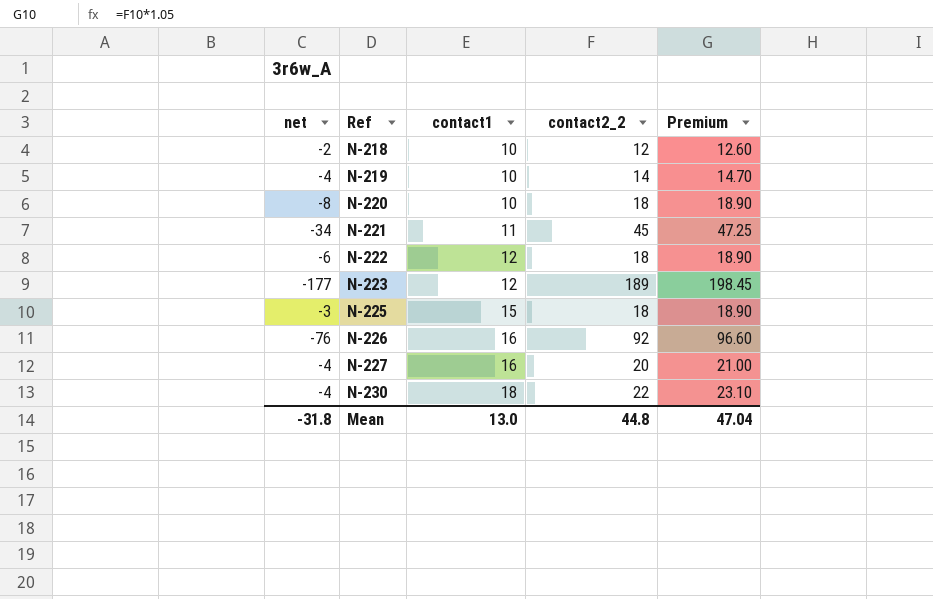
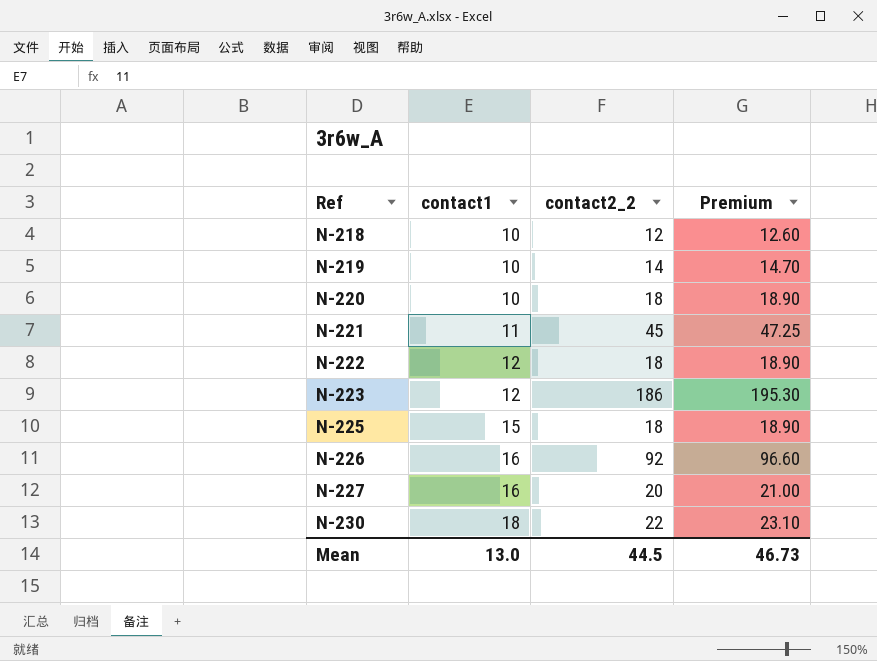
column net | formula: [contact1] - [contact2_2] -> none
N-223 | contact2_2: 189 -> 186
N-223 | Premium: 198.45 -> 195.30
Mean | contact2_2: 44.8 -> 44.5
Mean | Premium: 47.04 -> 46.73

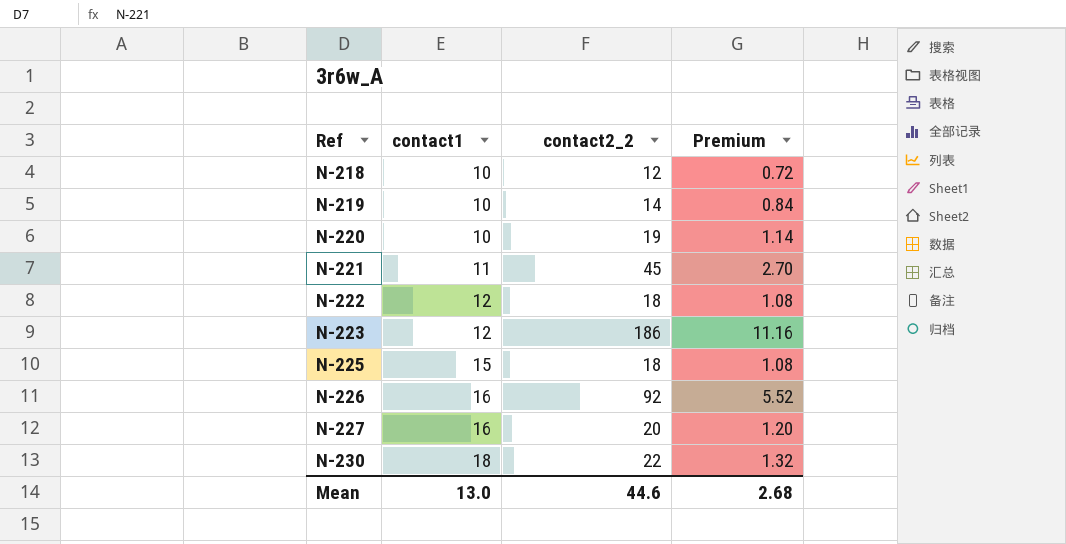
column Premium | formula: [contact2_2] * 1.05 -> [contact2_2] * 0.06
N-220 | contact2_2: 18 -> 19
Mean | contact2_2: 44.5 -> 44.6
Mean | Premium: 46.73 -> 2.68

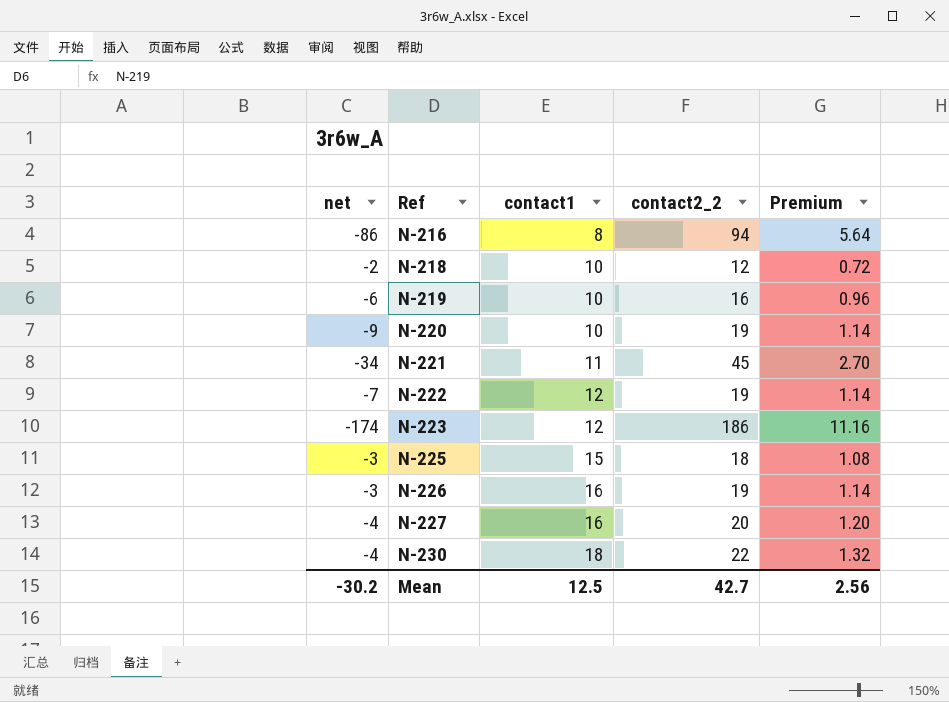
column net | formula: none -> [contact1] - [contact2_2]
row N-216: none -> -86 | 8 | 94 | 5.64
N-219 | contact2_2: 14 -> 16
N-219 | Premium: 0.84 -> 0.96
N-222 | contact2_2: 18 -> 19
N-222 | Premium: 1.08 -> 1.14
N-226 | contact2_2: 92 -> 19
N-226 | Premium: 5.52 -> 1.14
Mean | contact1: 13.0 -> 12.5
Mean | contact2_2: 44.6 -> 42.7
Mean | Premium: 2.68 -> 2.56

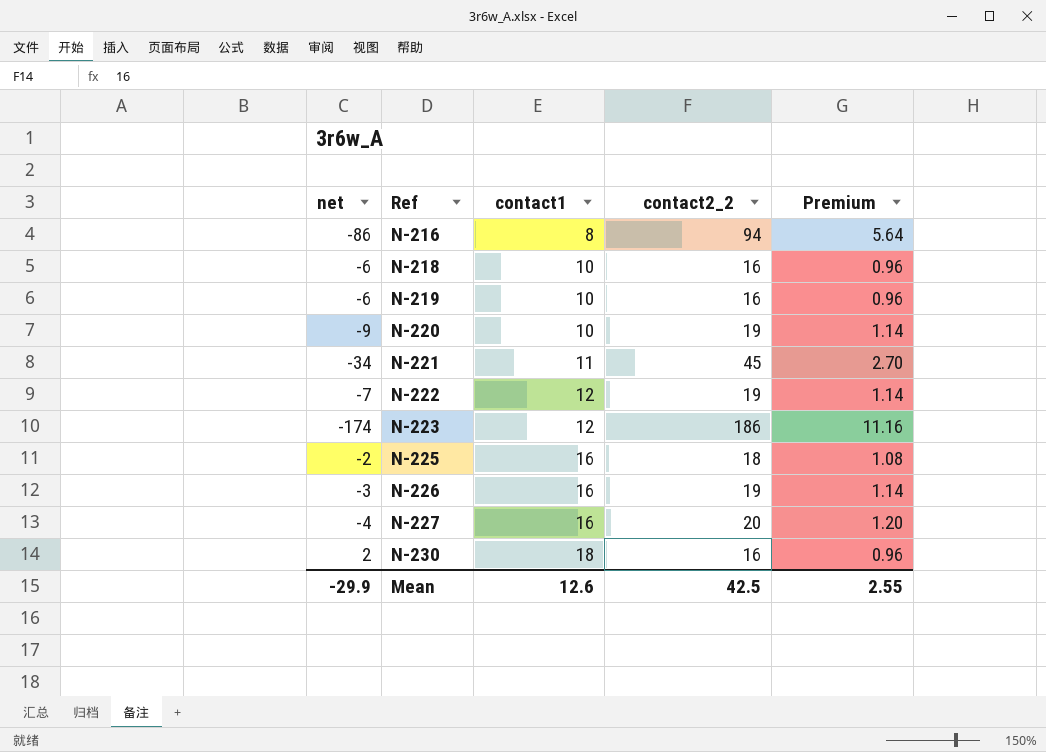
N-218 | net: -2 -> -6
N-218 | contact2_2: 12 -> 16
N-218 | Premium: 0.72 -> 0.96
N-225 | net: -3 -> -2
N-225 | contact1: 15 -> 16
N-230 | net: -4 -> 2
N-230 | contact2_2: 22 -> 16
N-230 | Premium: 1.32 -> 0.96
Mean | net: -30.2 -> -29.9
Mean | contact1: 12.5 -> 12.6
Mean | contact2_2: 42.7 -> 42.5
Mean | Premium: 2.56 -> 2.55

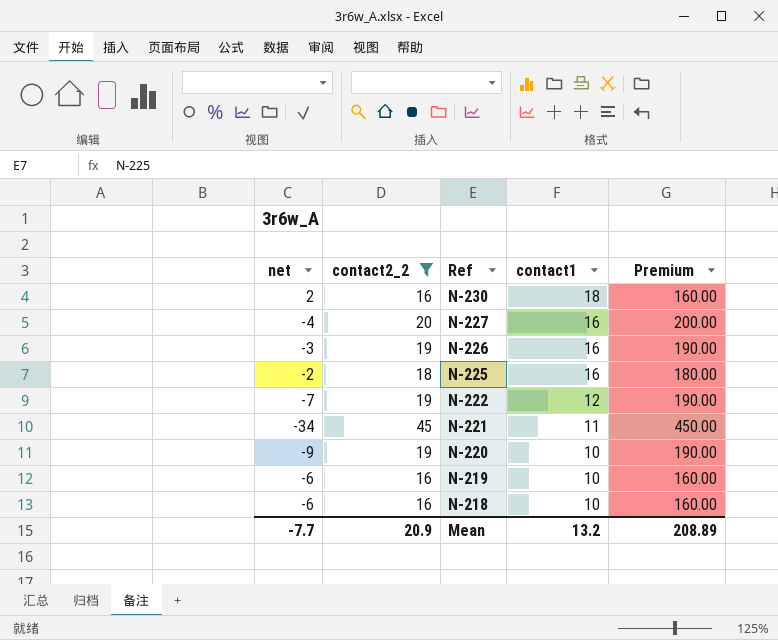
filter: none -> contact2_2 <= 45
row order: Ref ascending -> Ref descending
column contact2_2 | position: 4 -> 2
column Premium | formula: [contact2_2] * 0.06 -> [contact2_2] * 10
Mean | net: -29.9 -> -7.7
Mean | contact2_2: 42.5 -> 20.9
Mean | contact1: 12.6 -> 13.2
Mean | Premium: 2.55 -> 208.89

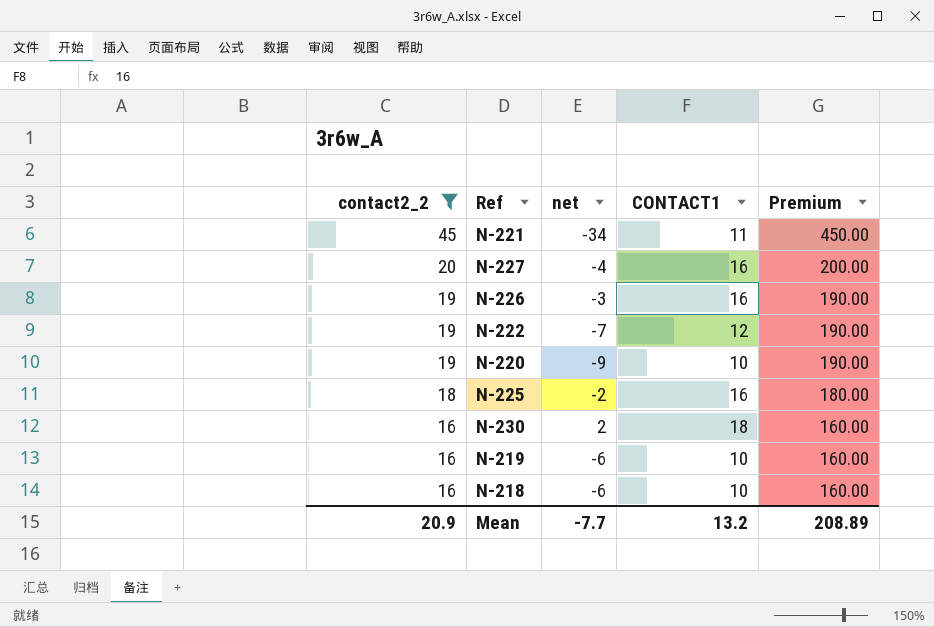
row order: Ref descending -> contact2_2 descending
column net | position: 1 -> 3
column name: contact1 -> CONTACT1

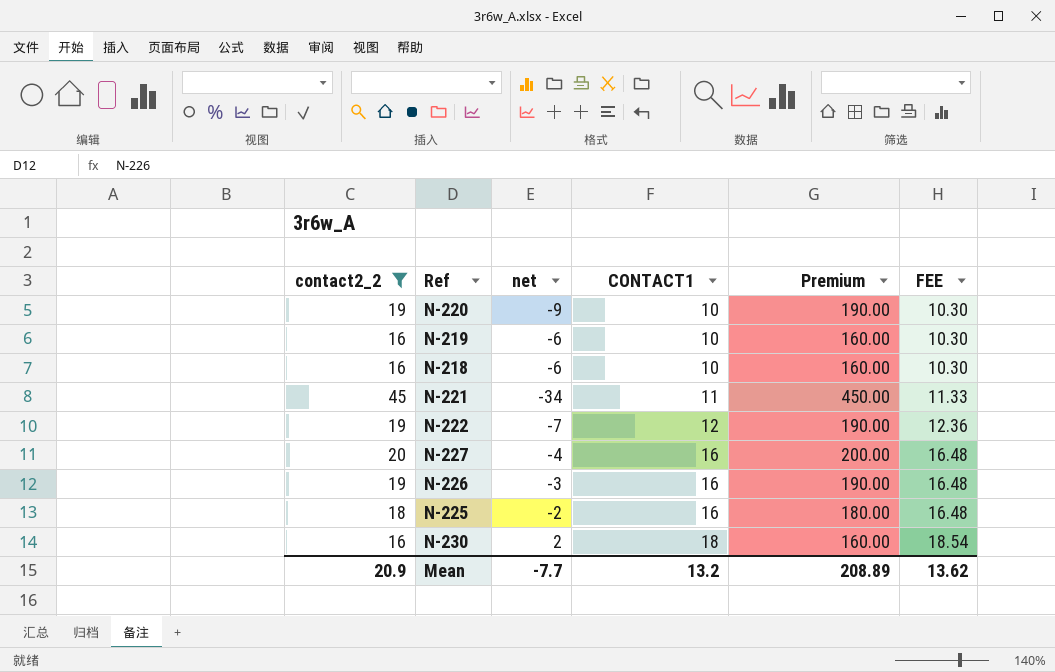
row order: contact2_2 descending -> CONTACT1 ascending
column FEE | formula: none -> [CONTACT1] * 1.03

